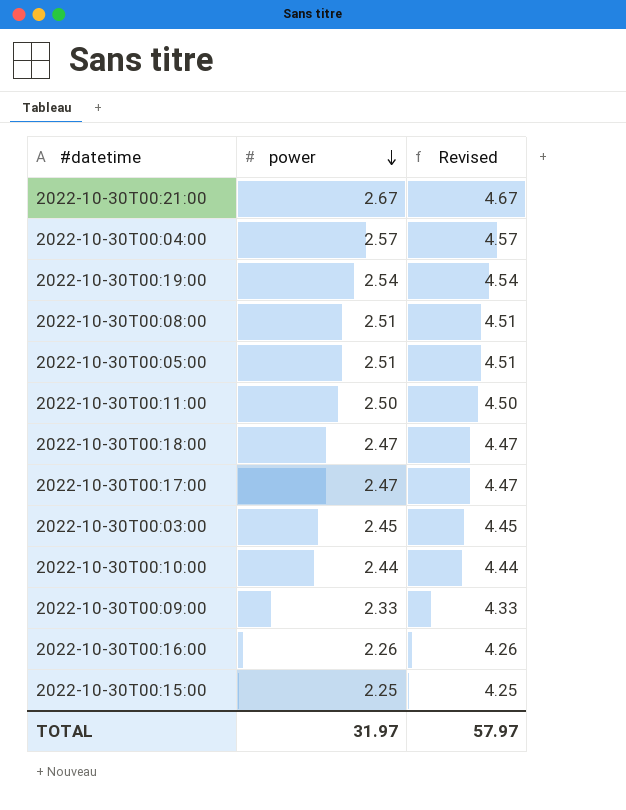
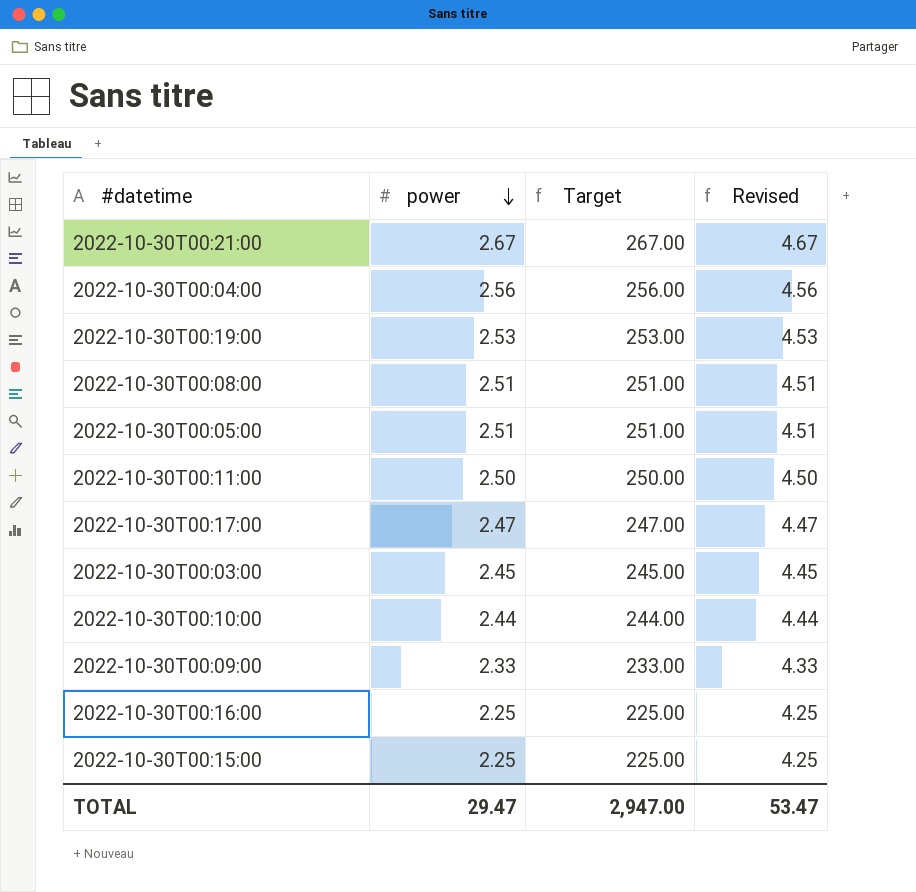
column Target | formula: none -> [power] * 100
row 2022-10-30T00:18:00: 2.47 | 4.47 -> none
2022-10-30T00:04:00 | power: 2.57 -> 2.56
2022-10-30T00:04:00 | Revised: 4.57 -> 4.56
2022-10-30T00:19:00 | power: 2.54 -> 2.53
2022-10-30T00:19:00 | Revised: 4.54 -> 4.53
2022-10-30T00:16:00 | power: 2.26 -> 2.25
2022-10-30T00:16:00 | Revised: 4.26 -> 4.25
TOTAL | power: 31.97 -> 29.47
TOTAL | Revised: 57.97 -> 53.47

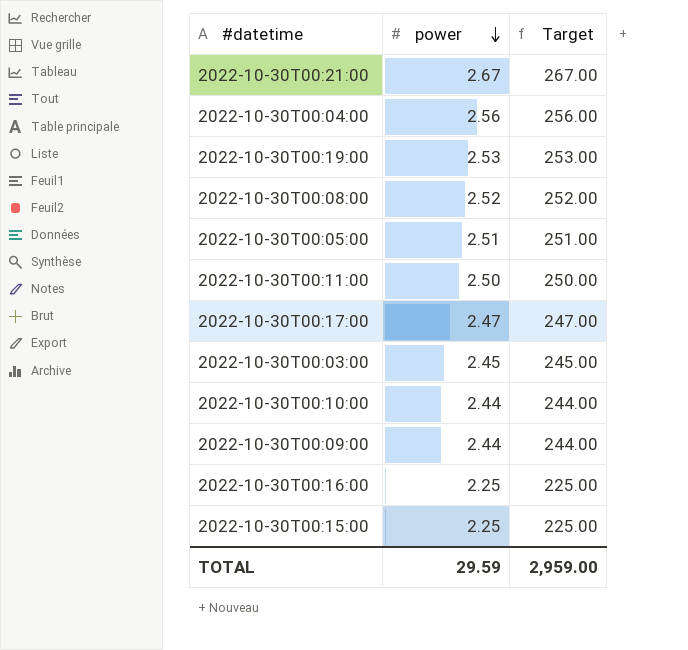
column Revised | formula: [power] + 2 -> none
2022-10-30T00:08:00 | power: 2.51 -> 2.52
2022-10-30T00:08:00 | Target: 251.00 -> 252.00
2022-10-30T00:09:00 | power: 2.33 -> 2.44
2022-10-30T00:09:00 | Target: 233.00 -> 244.00
TOTAL | power: 29.47 -> 29.59
TOTAL | Target: 2,947.00 -> 2,959.00

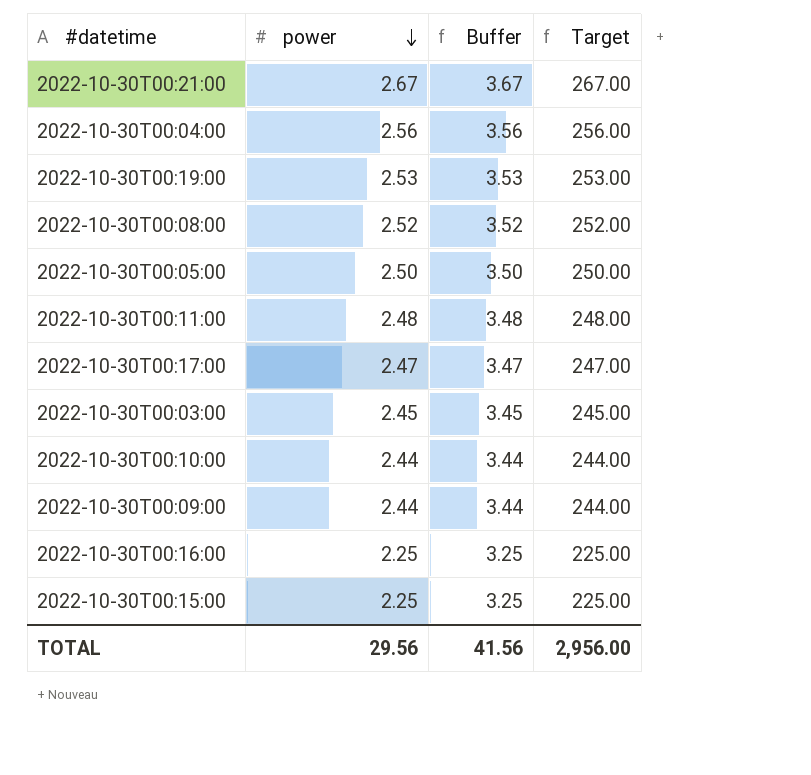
column Buffer | formula: none -> [power] + 1
2022-10-30T00:05:00 | power: 2.51 -> 2.50
2022-10-30T00:05:00 | Target: 251.00 -> 250.00
2022-10-30T00:11:00 | power: 2.50 -> 2.48
2022-10-30T00:11:00 | Target: 250.00 -> 248.00
TOTAL | power: 29.59 -> 29.56
TOTAL | Target: 2,959.00 -> 2,956.00

